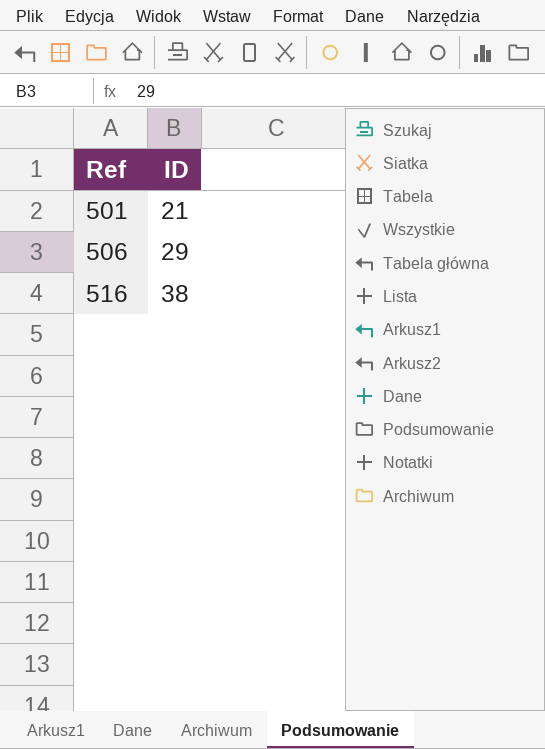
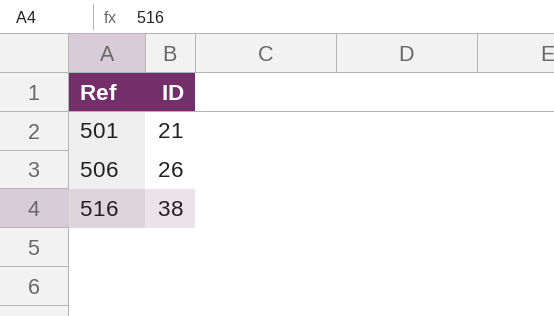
506 | ID: 29 -> 26

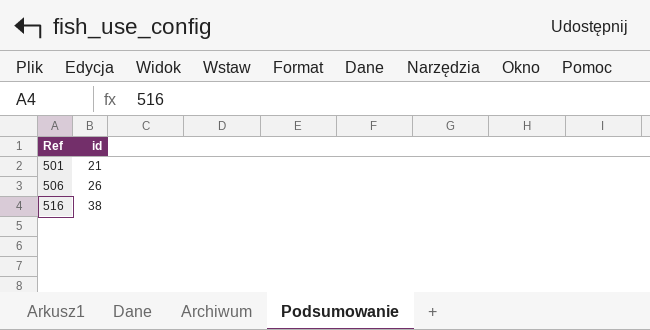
column name: ID -> id

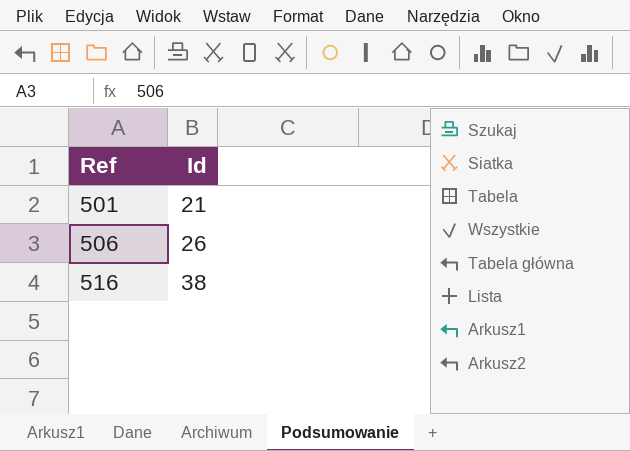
column name: id -> Id

